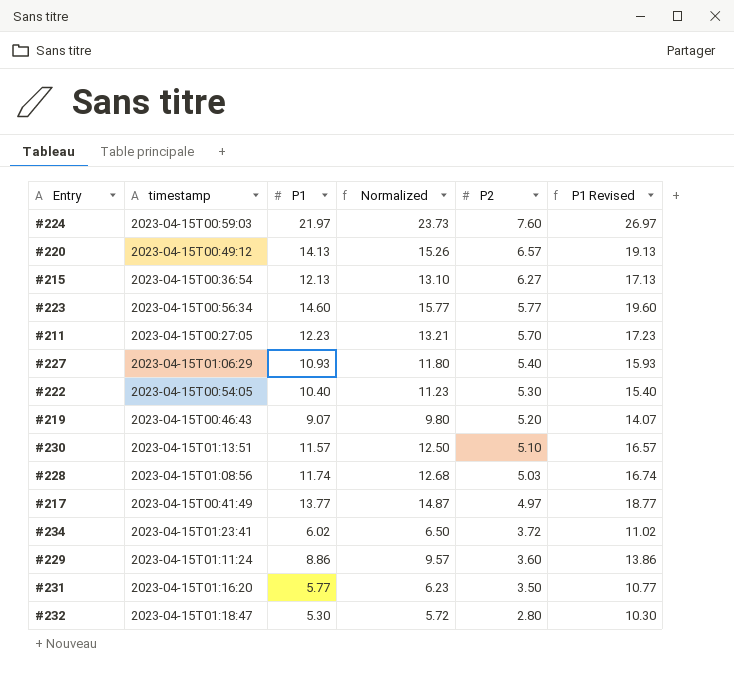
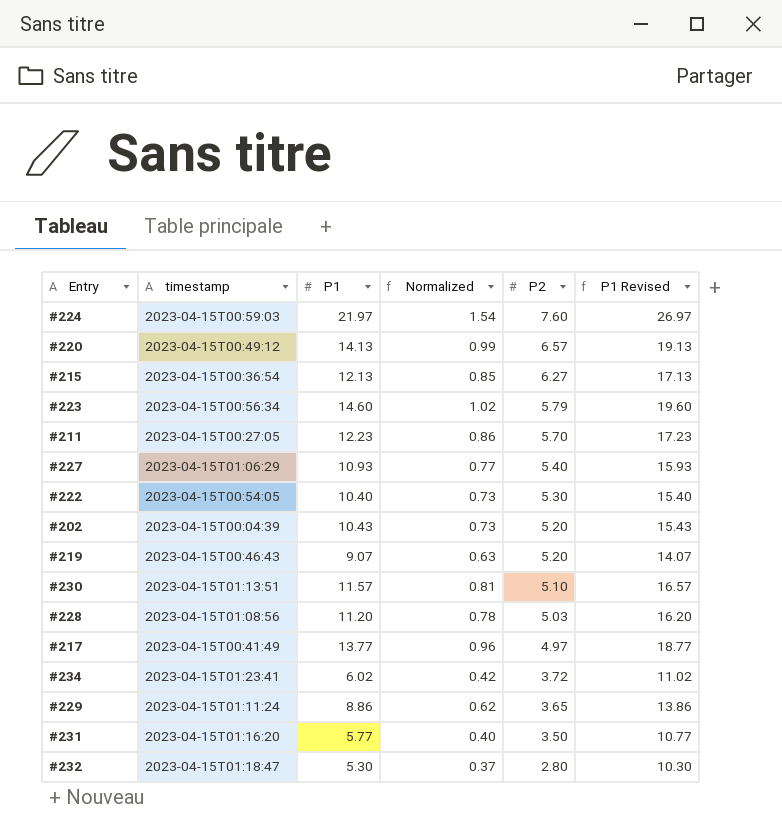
column Normalized | formula: [P1] * 1.08 -> [P1] * 0.07
#223 | P2: 5.77 -> 5.79
row #202: none -> 2023-04-15T00:04:39 | 10.43 | 0.73 | 5.20 | 15.43
#228 | P1: 11.74 -> 11.20
#228 | P1 Revised: 16.74 -> 16.20
#229 | P2: 3.60 -> 3.65

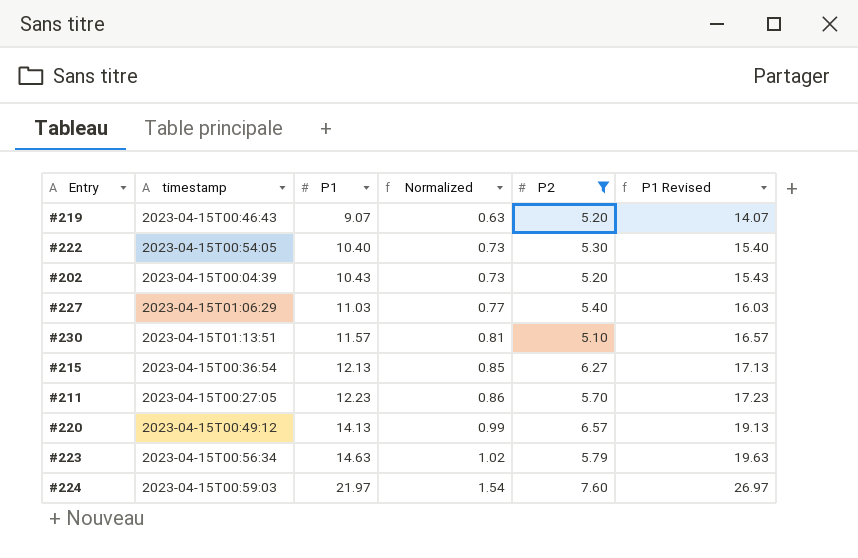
filter: none -> P2 >= 5.10
row order: P2 descending -> P1 ascending
#227 | P1: 10.93 -> 11.03
#227 | P1 Revised: 15.93 -> 16.03
#223 | P1: 14.60 -> 14.63
#223 | P1 Revised: 19.60 -> 19.63

